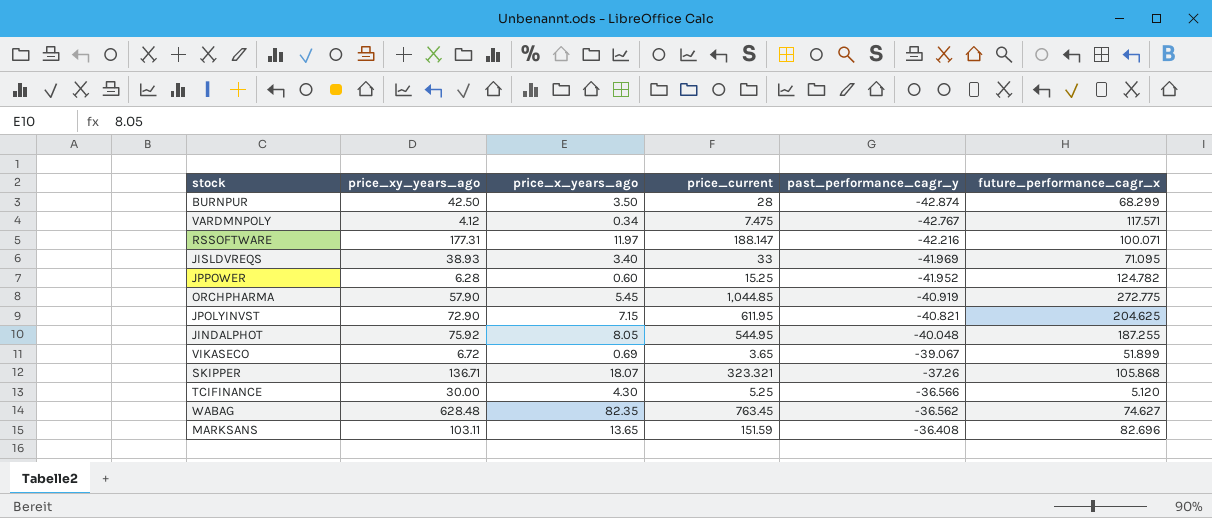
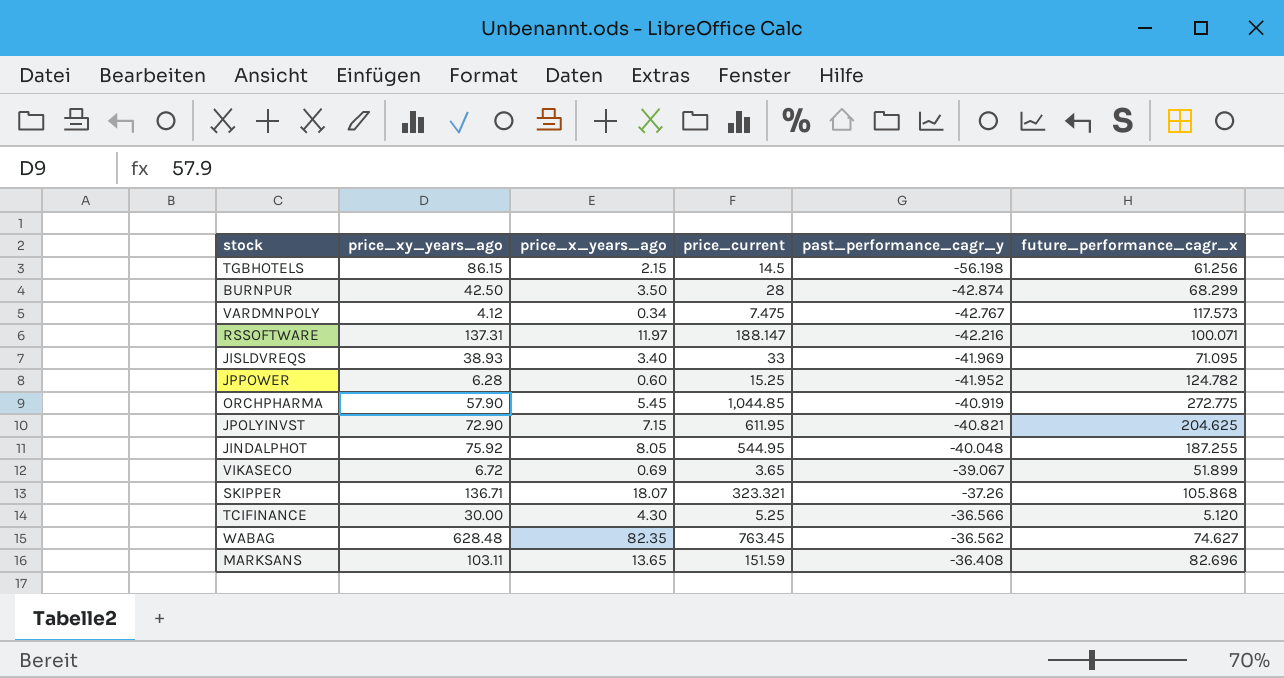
row TGBHOTELS: none -> 86.15 | 2.15 | 14.5 | -56.198 | 61.256
VARDMNPOLY | future_performance_cagr_x: 117.571 -> 117.573
RSSOFTWARE | price_xy_years_ago: 177.31 -> 137.31

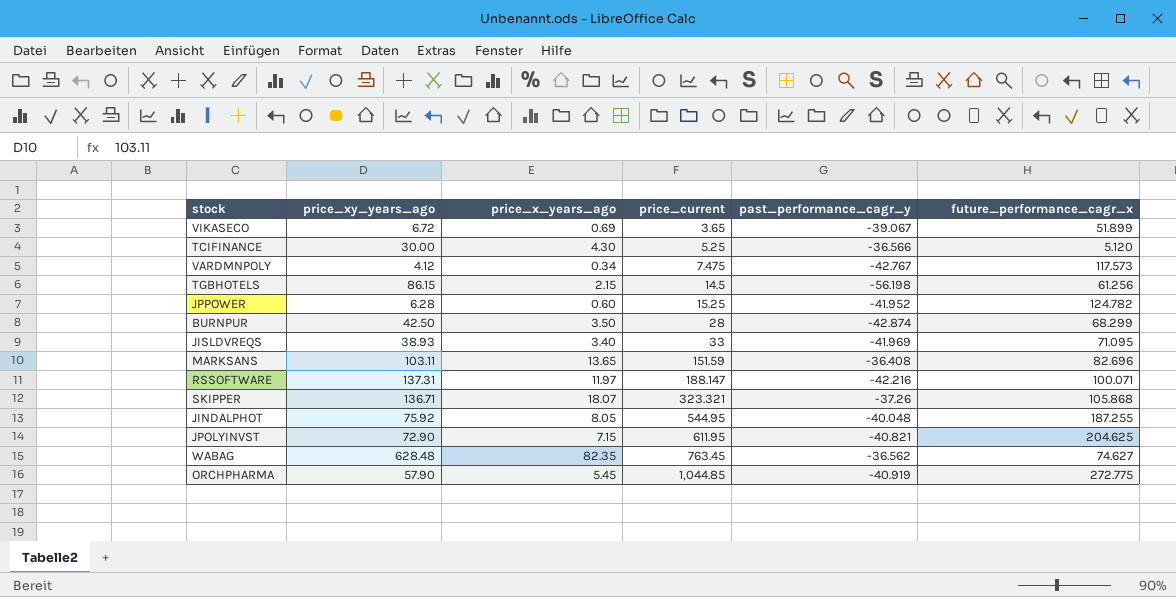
row order: past_performance_cagr_y ascending -> price_current ascending

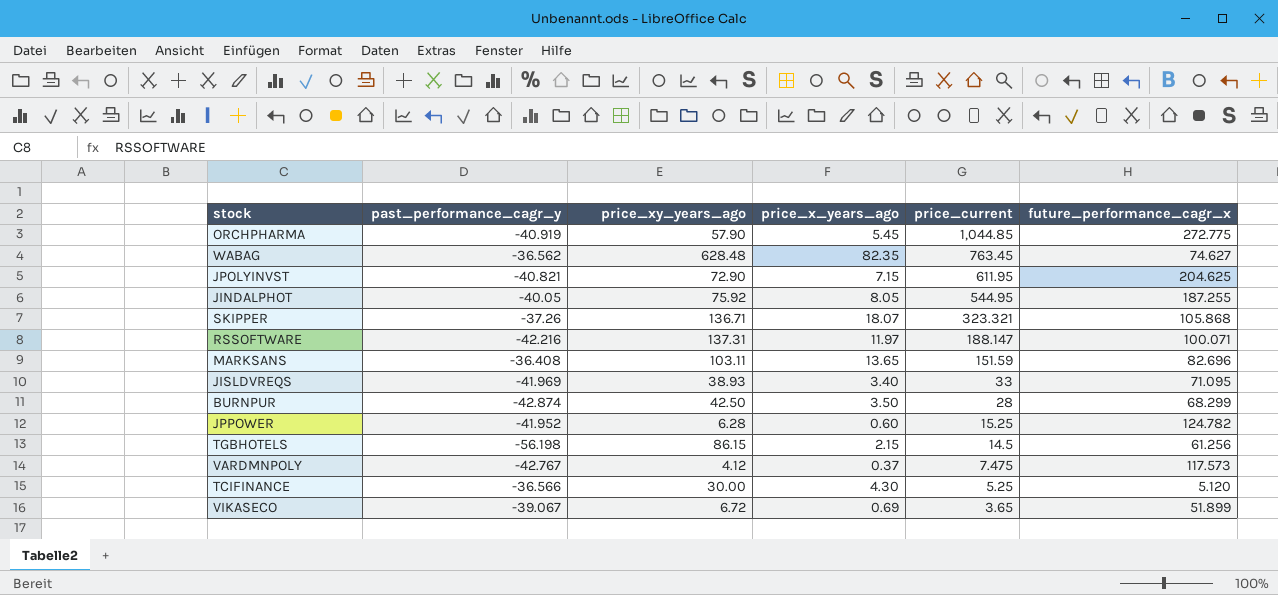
row order: price_current ascending -> price_current descending
column past_performance_cagr_y | position: 5 -> 2
JINDALPHOT | past_performance_cagr_y: -40.048 -> -40.05
VARDMNPOLY | price_x_years_ago: 0.34 -> 0.37

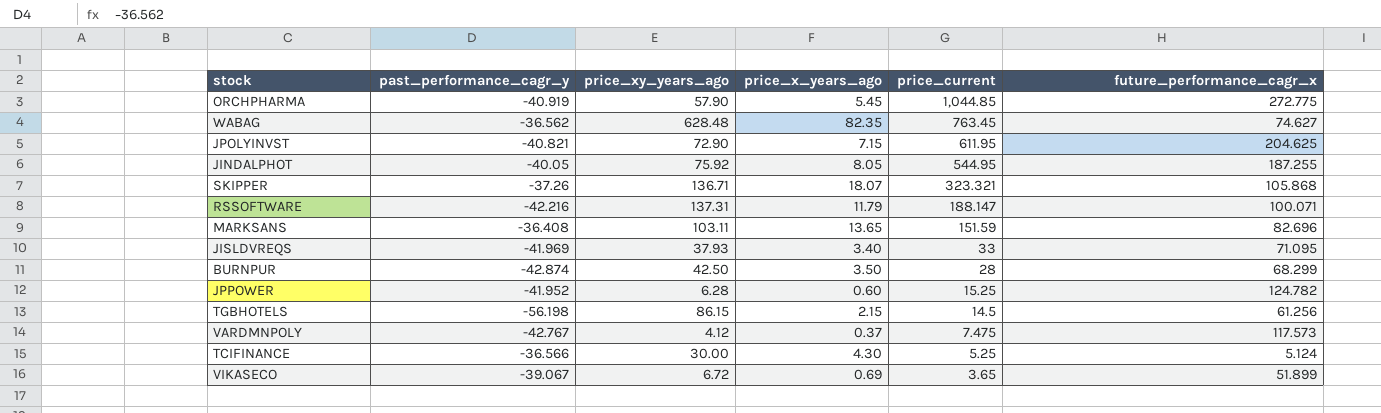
RSSOFTWARE | price_x_years_ago: 11.97 -> 11.79
JISLDVREQS | price_xy_years_ago: 38.93 -> 37.93
TCIFINANCE | future_performance_cagr_x: 5.120 -> 5.124

